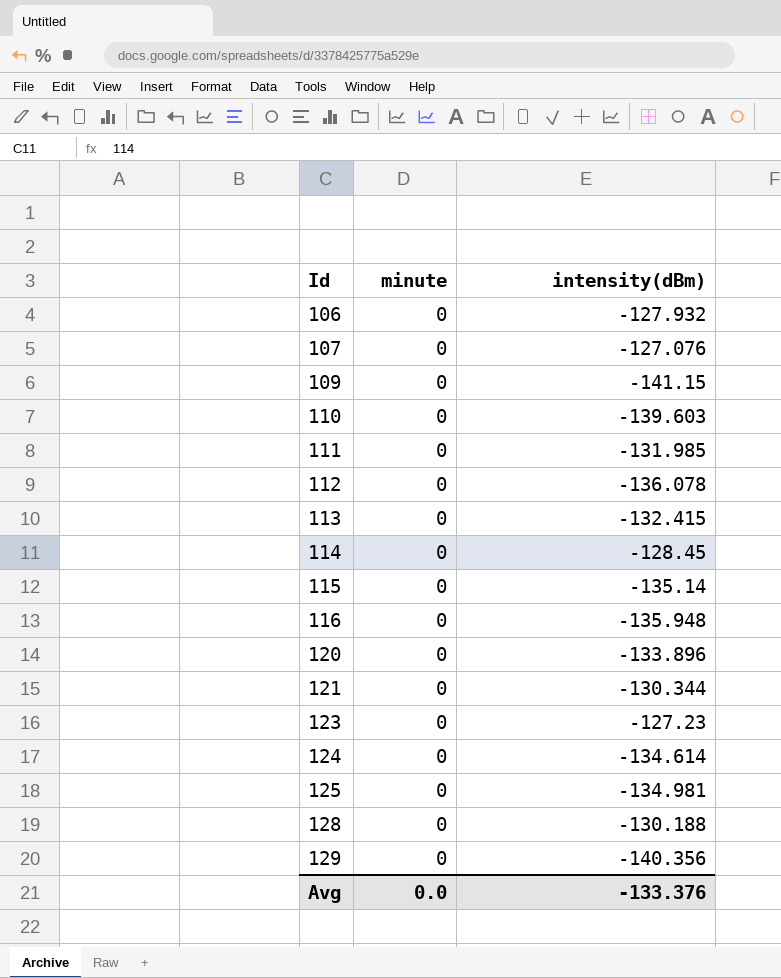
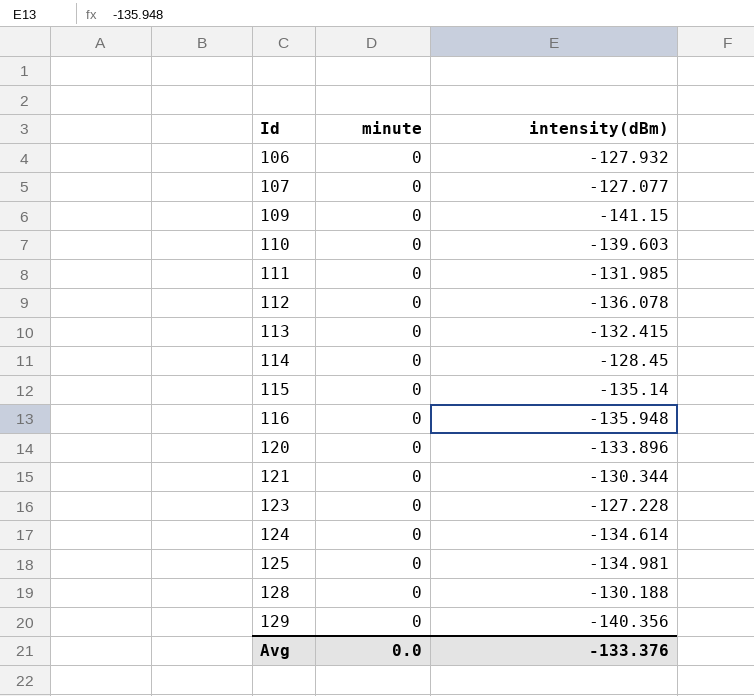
107 | intensity(dBm): -127.076 -> -127.077
123 | intensity(dBm): -127.23 -> -127.228

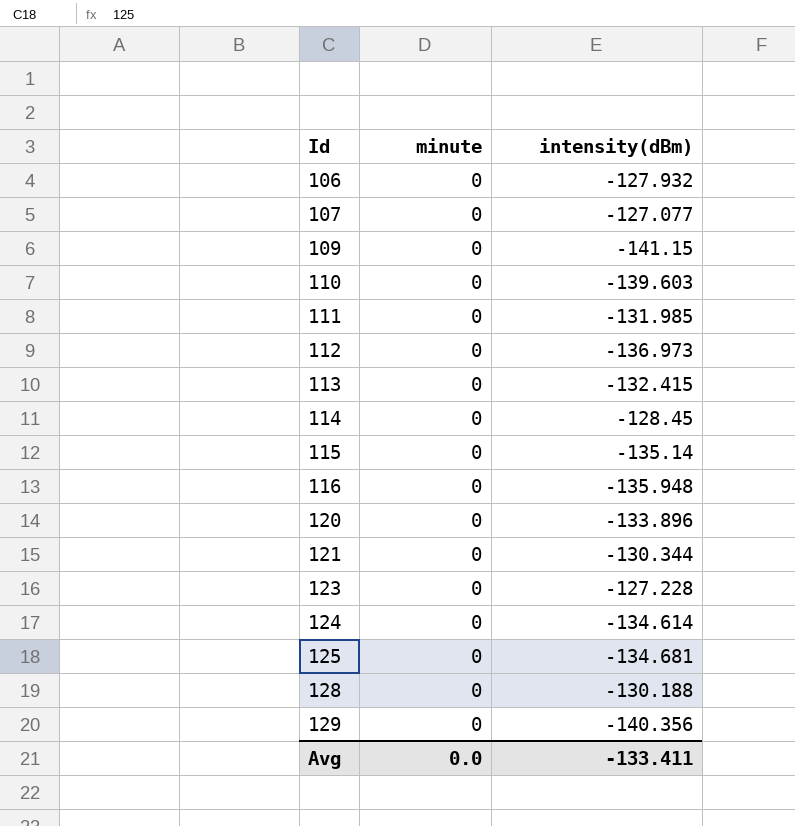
112 | intensity(dBm): -136.078 -> -136.973
125 | intensity(dBm): -134.981 -> -134.681
Avg | intensity(dBm): -133.376 -> -133.411

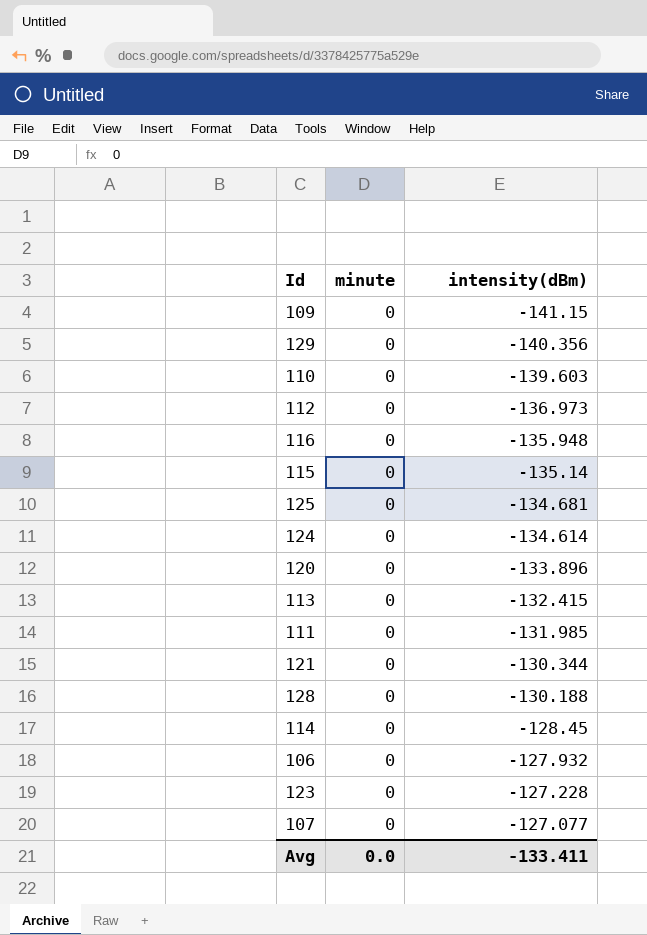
row order: Id ascending -> intensity(dBm) ascending

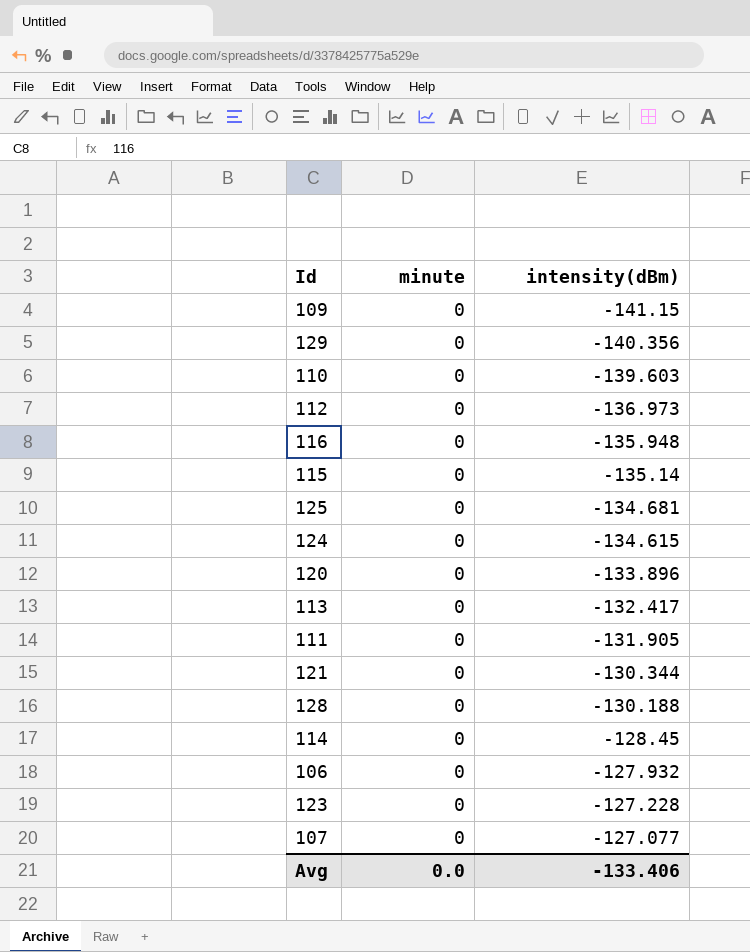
124 | intensity(dBm): -134.614 -> -134.615
113 | intensity(dBm): -132.415 -> -132.417
111 | intensity(dBm): -131.985 -> -131.905
Avg | intensity(dBm): -133.411 -> -133.406

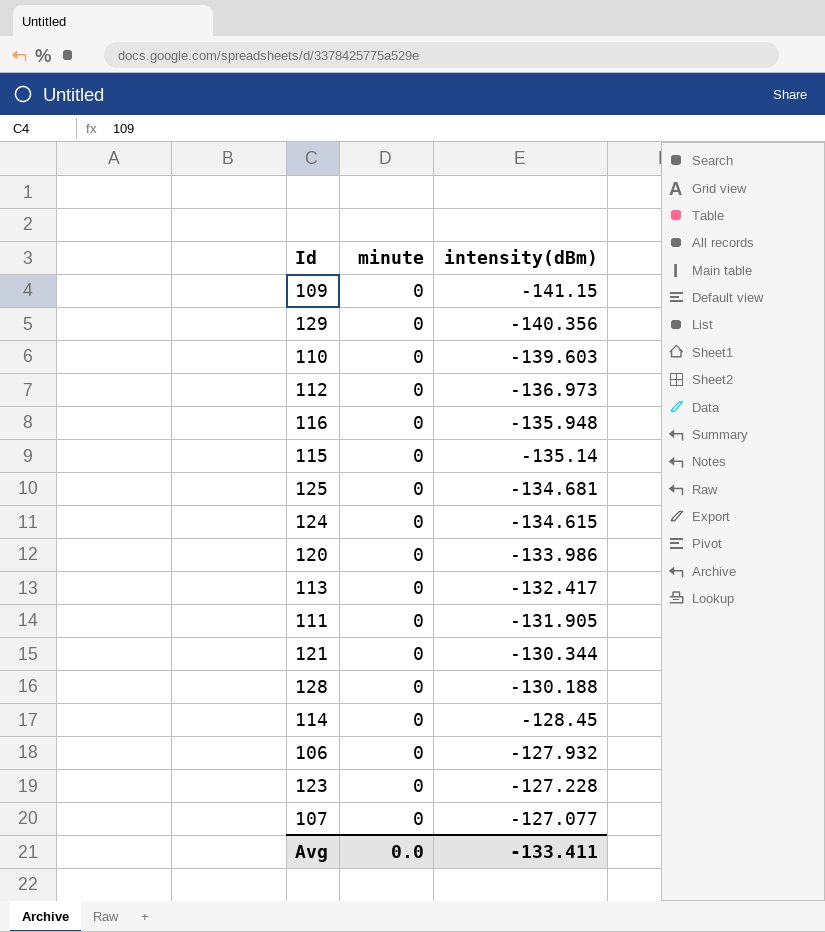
120 | intensity(dBm): -133.896 -> -133.986
Avg | intensity(dBm): -133.406 -> -133.411

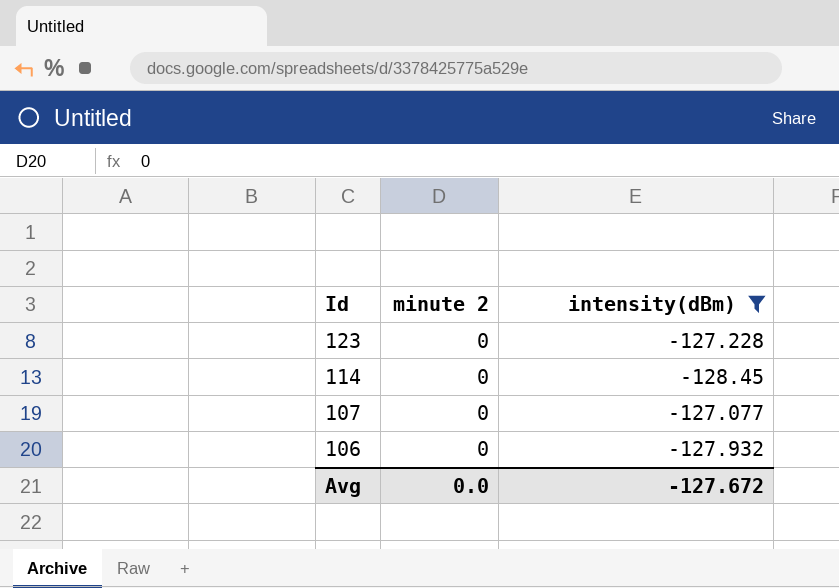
filter: none -> intensity(dBm) >= -128.45
row order: intensity(dBm) ascending -> Id descending
column name: minute -> minute 2
Avg | intensity(dBm): -133.411 -> -127.672

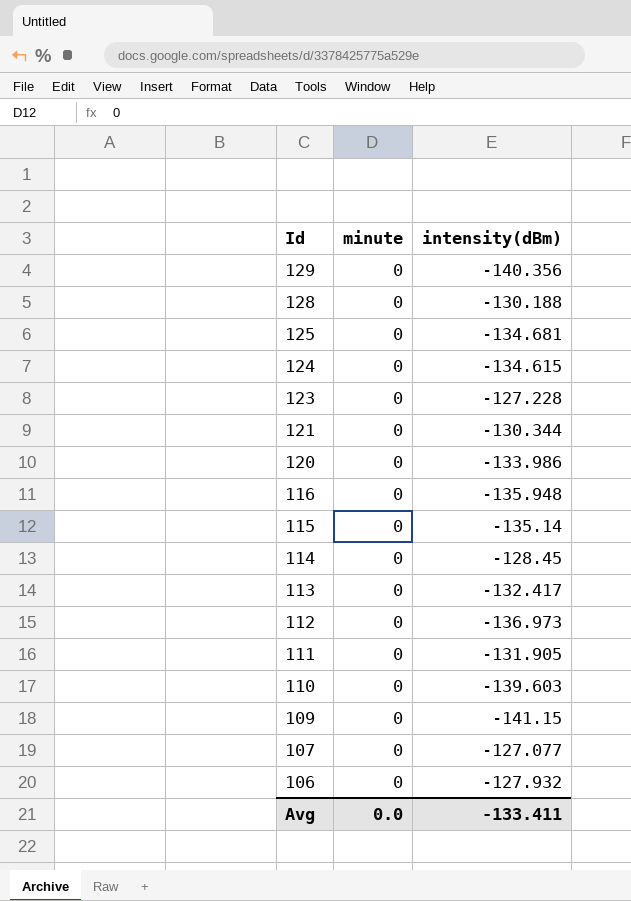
filter: intensity(dBm) >= -128.45 -> none
column name: minute 2 -> minute
Avg | intensity(dBm): -127.672 -> -133.411

